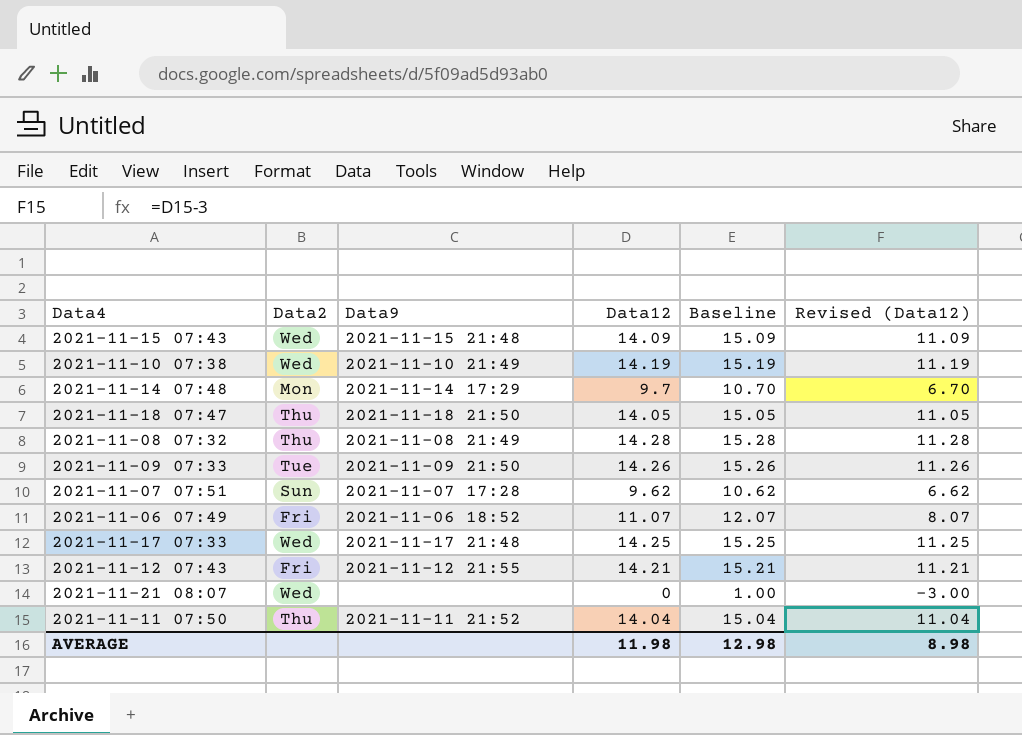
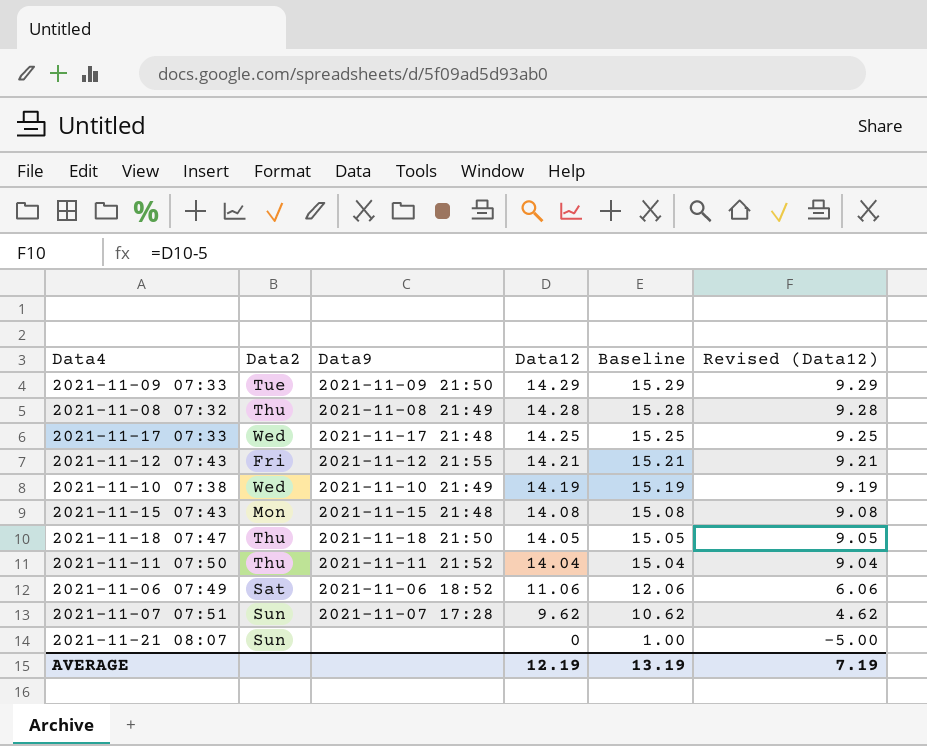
row order: none -> Data12 descending
column Revised (Data12) | formula: [Data12] - 3 -> [Data12] - 5
row 2021-11-14 07:48: Mon | 2021-11-14 17:29 | 9.7 | 10.70 | 6.70 -> none
2021-11-09 07:33 | Data12: 14.26 -> 14.29
2021-11-09 07:33 | Baseline: 15.26 -> 15.29
2021-11-15 07:43 | Data2: Wed -> Mon
2021-11-15 07:43 | Data12: 14.09 -> 14.08
2021-11-15 07:43 | Baseline: 15.09 -> 15.08
2021-11-06 07:49 | Data2: Fri -> Sat
2021-11-06 07:49 | Data12: 11.07 -> 11.06
2021-11-06 07:49 | Baseline: 12.07 -> 12.06
2021-11-21 08:07 | Data2: Wed -> Sun
AVERAGE | Data12: 11.98 -> 12.19
AVERAGE | Baseline: 12.98 -> 13.19
AVERAGE | Revised (Data12): 8.98 -> 7.19

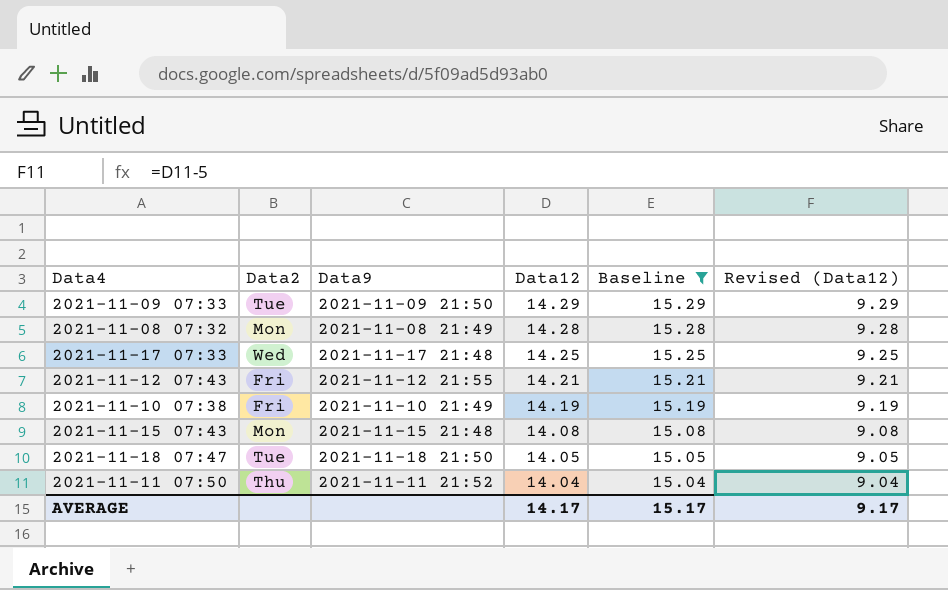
filter: none -> Baseline >= 15.04
2021-11-08 07:32 | Data2: Thu -> Mon
2021-11-10 07:38 | Data2: Wed -> Fri
2021-11-18 07:47 | Data2: Thu -> Tue
AVERAGE | Data12: 12.19 -> 14.17
AVERAGE | Baseline: 13.19 -> 15.17
AVERAGE | Revised (Data12): 7.19 -> 9.17

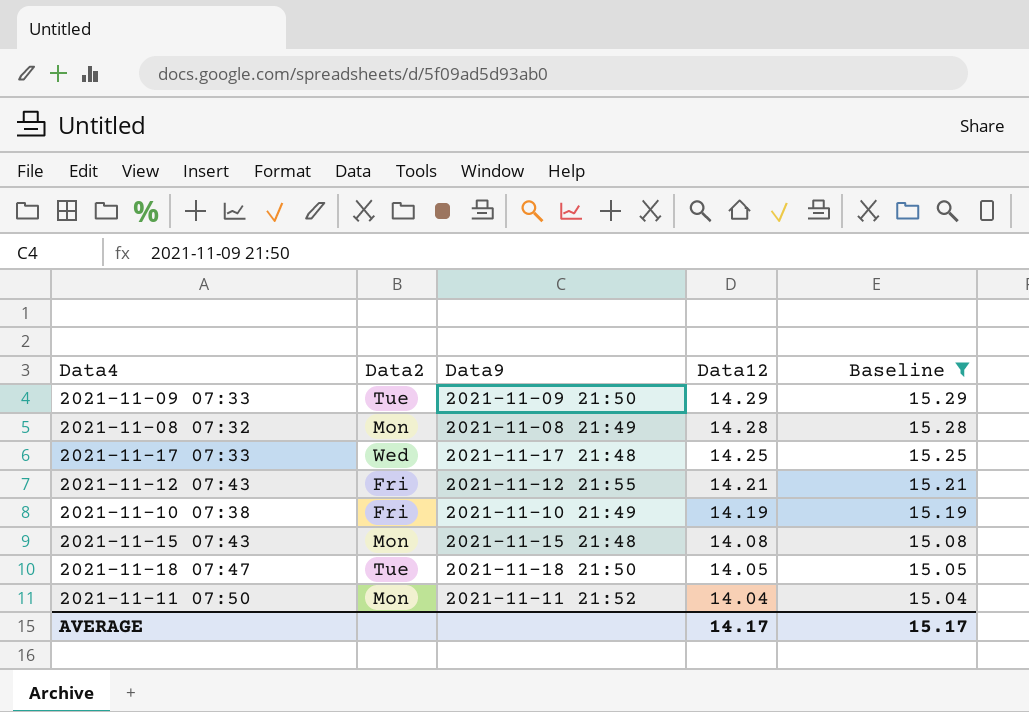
column Revised (Data12) | formula: [Data12] - 5 -> none
2021-11-11 07:50 | Data2: Thu -> Mon

